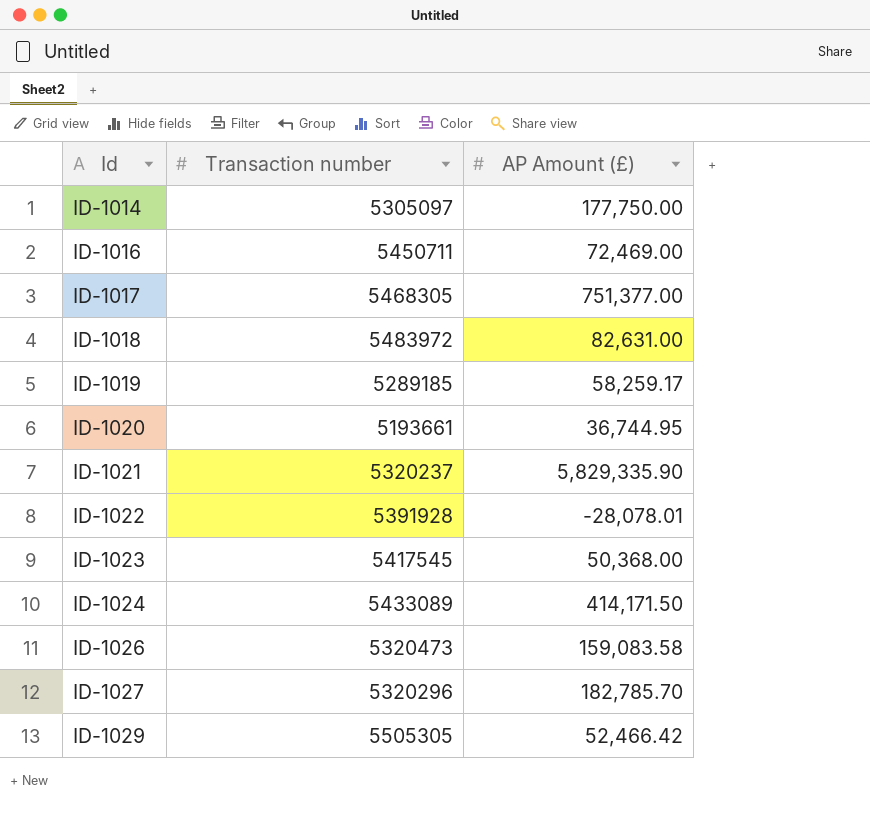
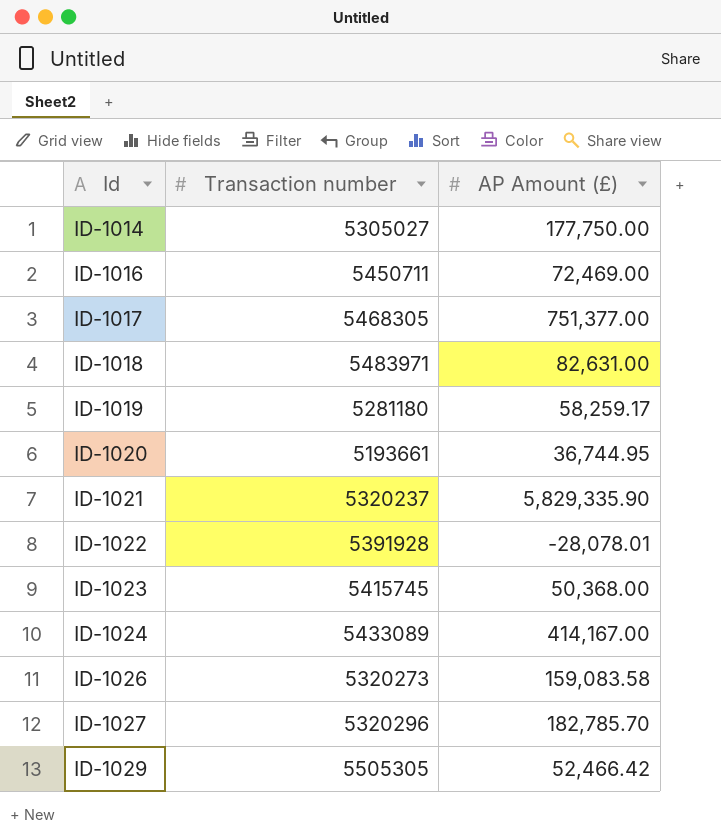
ID-1014 | Transaction number: 5305097 -> 5305027
ID-1018 | Transaction number: 5483972 -> 5483971
ID-1019 | Transaction number: 5289185 -> 5281180
ID-1023 | Transaction number: 5417545 -> 5415745
ID-1024 | AP Amount (£): 414,171.50 -> 414,167.00
ID-1026 | Transaction number: 5320473 -> 5320273

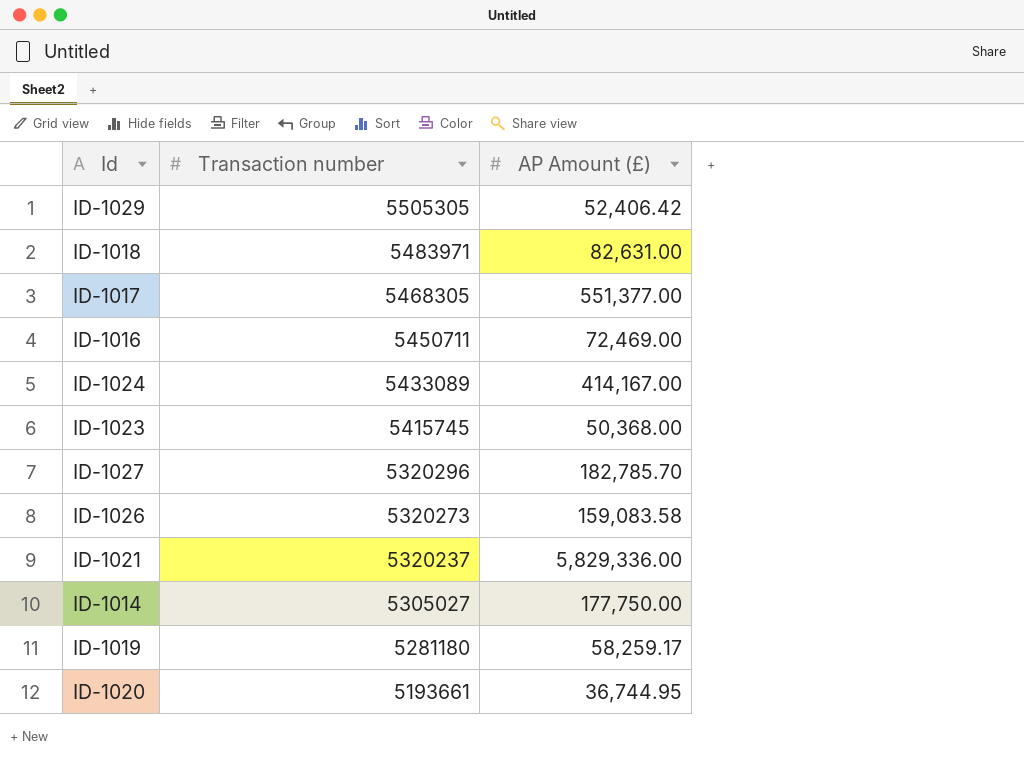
row order: Id ascending -> Transaction number descending
row ID-1022: 5391928 | -28,078.01 -> none
ID-1029 | AP Amount (£): 52,466.42 -> 52,406.42
ID-1017 | AP Amount (£): 751,377.00 -> 551,377.00
ID-1021 | AP Amount (£): 5,829,335.90 -> 5,829,336.00

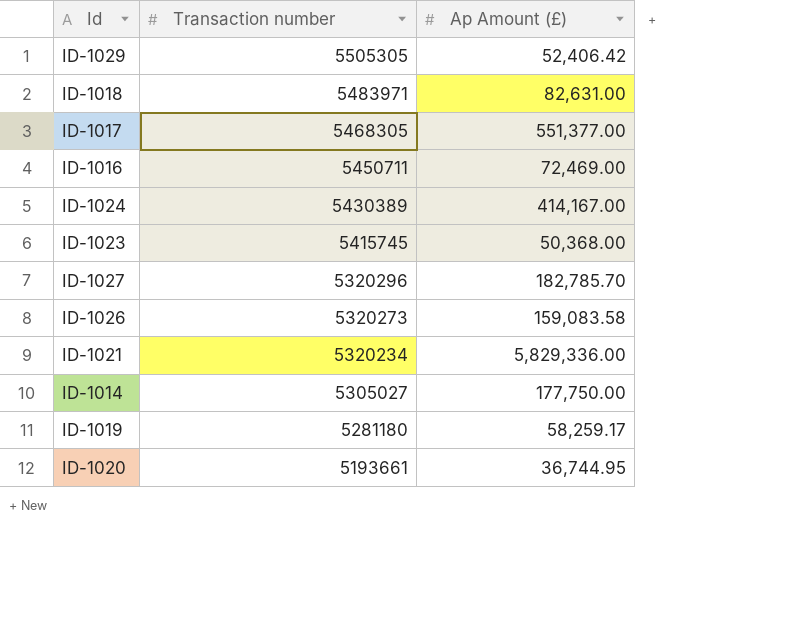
column name: AP Amount (£) -> Ap Amount (£)
ID-1024 | Transaction number: 5433089 -> 5430389
ID-1021 | Transaction number: 5320237 -> 5320234

